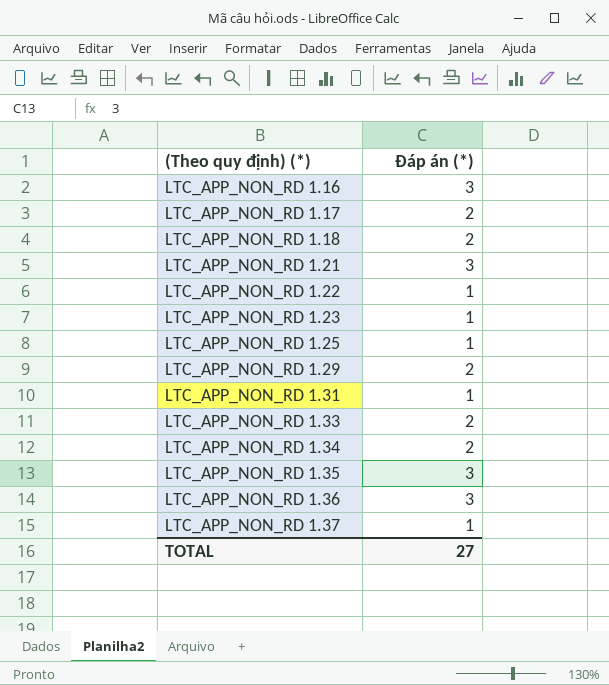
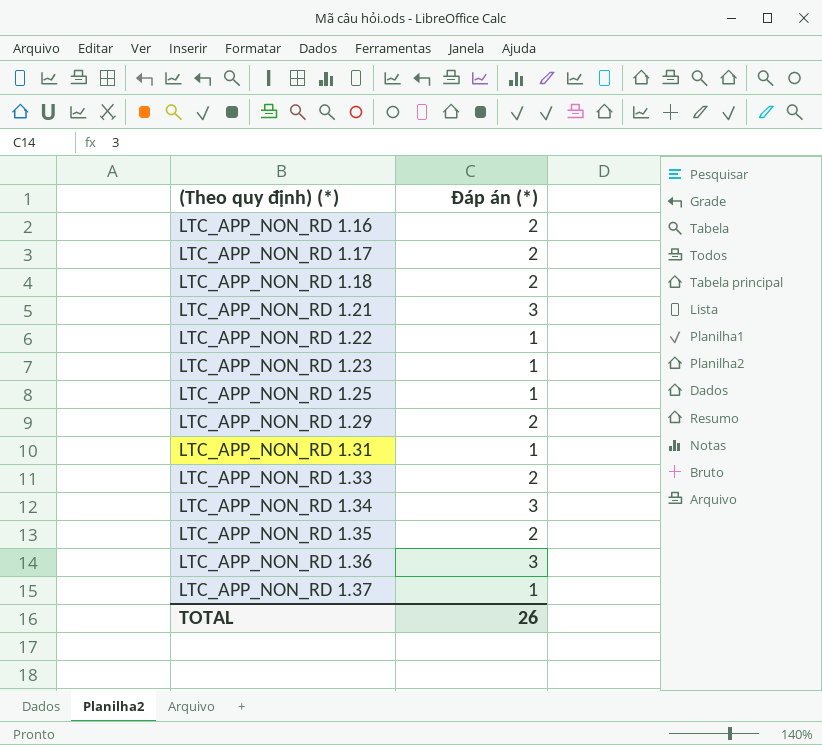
LTC_APP_NON_RD 1.16 | Đáp án (*): 3 -> 2
LTC_APP_NON_RD 1.34 | Đáp án (*): 2 -> 3
LTC_APP_NON_RD 1.35 | Đáp án (*): 3 -> 2
TOTAL | Đáp án (*): 27 -> 26

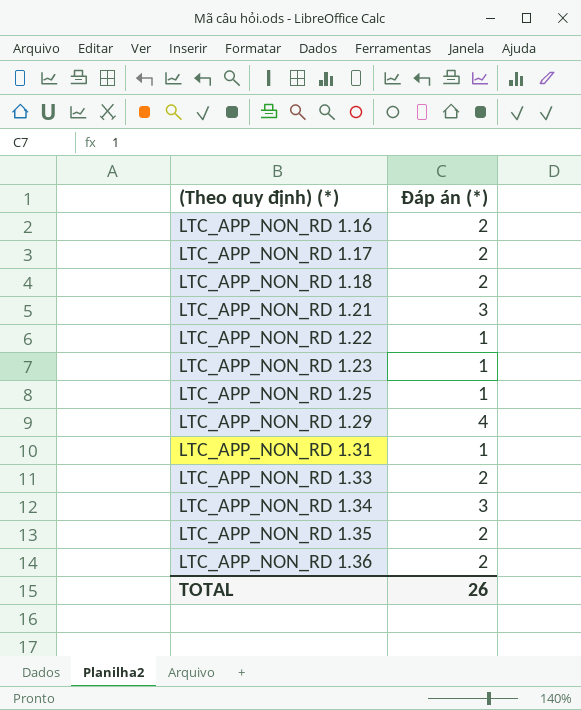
row LTC_APP_NON_RD 1.37: 1 -> none
LTC_APP_NON_RD 1.29 | Đáp án (*): 2 -> 4
LTC_APP_NON_RD 1.36 | Đáp án (*): 3 -> 2

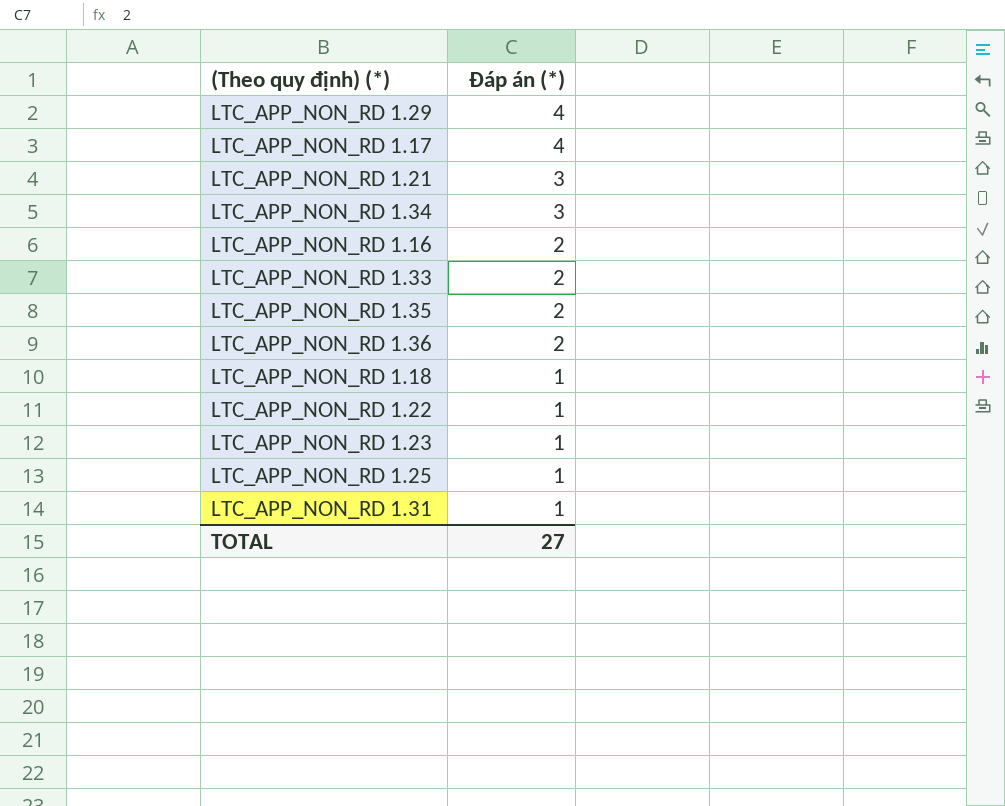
row order: (Theo quy định) (*) ascending -> Đáp án (*) descending
LTC_APP_NON_RD 1.17 | Đáp án (*): 2 -> 4
LTC_APP_NON_RD 1.18 | Đáp án (*): 2 -> 1
TOTAL | Đáp án (*): 26 -> 27

